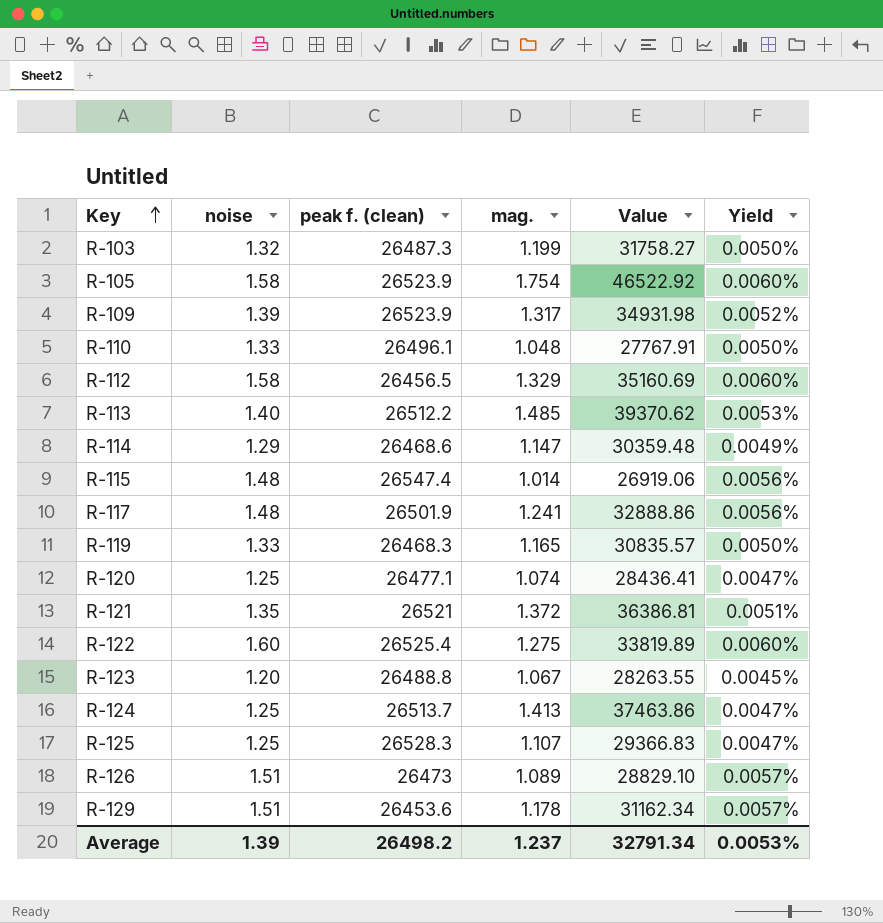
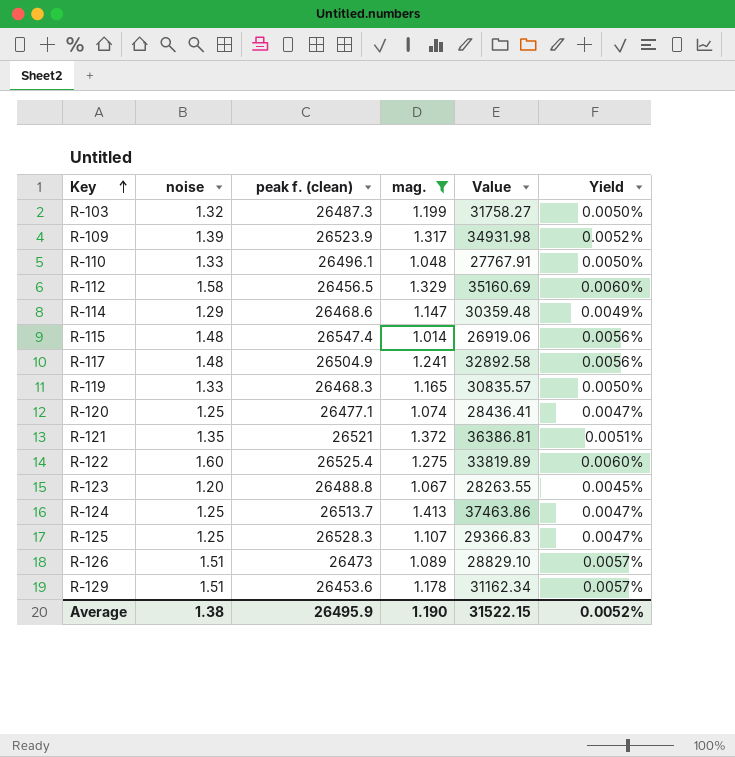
filter: none -> mag. <= 1.413
R-117 | peak f. (clean): 26501.9 -> 26504.9
R-117 | Value: 32888.86 -> 32892.58
Average | noise: 1.39 -> 1.38
Average | peak f. (clean): 26498.2 -> 26495.9
Average | mag.: 1.237 -> 1.190
Average | Value: 32791.34 -> 31522.15
Average | Yield: 0.0053% -> 0.0052%

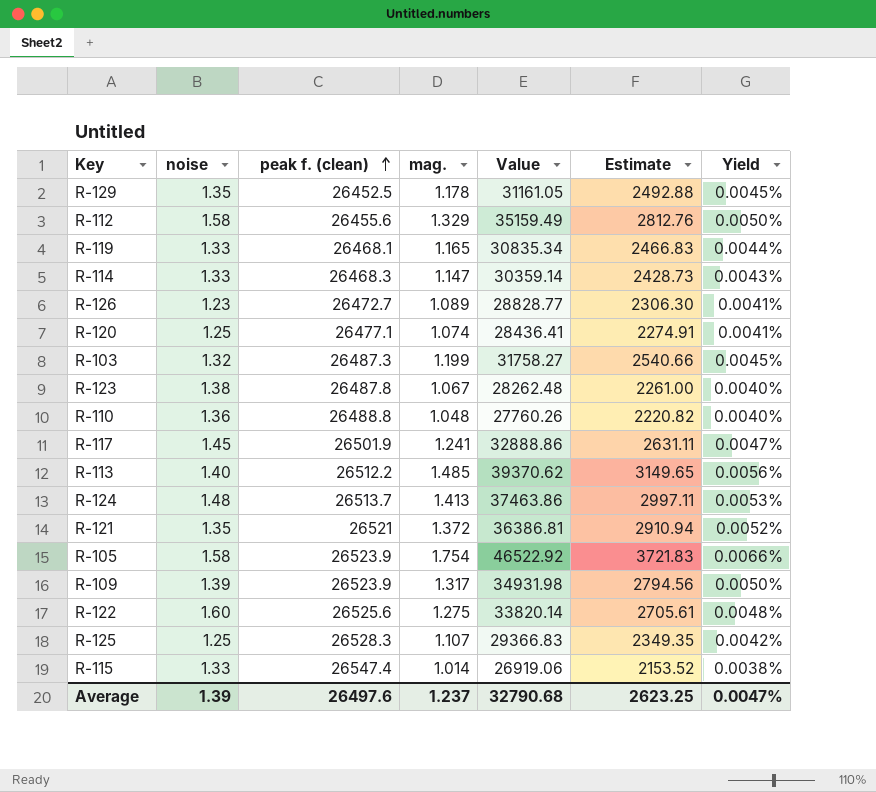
filter: mag. <= 1.413 -> none
row order: Key ascending -> peak f. (clean) ascending
column Estimate | formula: none -> [Value] * 0.08
column Yield | formula: [noise] / [peak f. (clean)] -> [mag.] / [peak f. (clean)]
R-129 | noise: 1.51 -> 1.35
R-129 | peak f. (clean): 26453.6 -> 26452.5
R-129 | Value: 31162.34 -> 31161.05
R-112 | peak f. (clean): 26456.5 -> 26455.6
R-112 | Value: 35160.69 -> 35159.49
R-119 | peak f. (clean): 26468.3 -> 26468.1
R-119 | Value: 30835.57 -> 30835.34
R-114 | noise: 1.29 -> 1.33
R-114 | peak f. (clean): 26468.6 -> 26468.3
R-114 | Value: 30359.48 -> 30359.14
R-126 | noise: 1.51 -> 1.23
R-126 | peak f. (clean): 26473 -> 26472.7
R-126 | Value: 28829.10 -> 28828.77
R-123 | noise: 1.20 -> 1.38
R-123 | peak f. (clean): 26488.8 -> 26487.8
R-123 | Value: 28263.55 -> 28262.48
R-110 | noise: 1.33 -> 1.36
R-110 | peak f. (clean): 26496.1 -> 26488.8
R-110 | Value: 27767.91 -> 27760.26
R-117 | noise: 1.48 -> 1.45
R-117 | peak f. (clean): 26504.9 -> 26501.9
R-117 | Value: 32892.58 -> 32888.86
R-124 | noise: 1.25 -> 1.48
R-122 | peak f. (clean): 26525.4 -> 26525.6
R-122 | Value: 33819.89 -> 33820.14
R-115 | noise: 1.48 -> 1.33
Average | noise: 1.38 -> 1.39
Average | peak f. (clean): 26495.9 -> 26497.6
Average | mag.: 1.190 -> 1.237
Average | Value: 31522.15 -> 32790.68
Average | Yield: 0.0052% -> 0.0047%

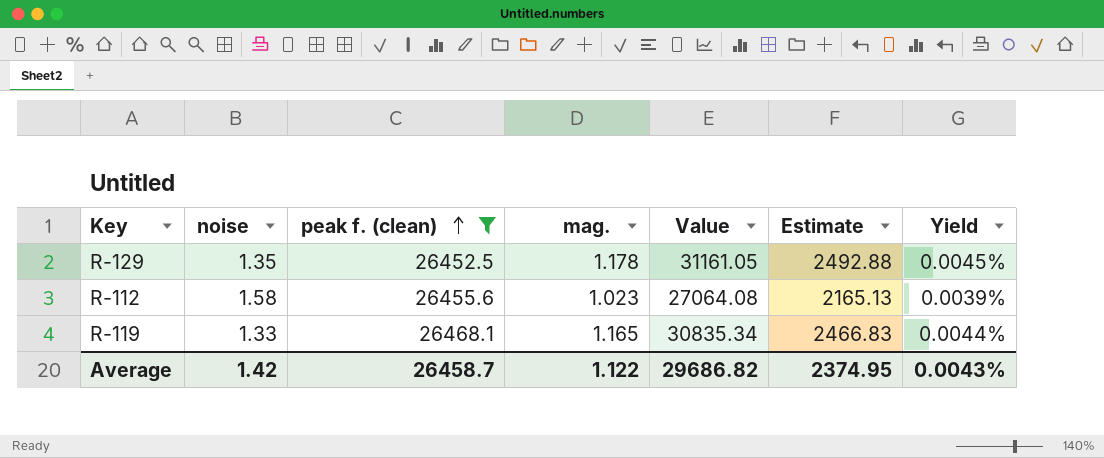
filter: none -> peak f. (clean) <= 26468.1
R-112 | mag.: 1.329 -> 1.023
R-112 | Value: 35159.49 -> 27064.08
R-112 | Estimate: 2812.76 -> 2165.13
R-112 | Yield: 0.0050% -> 0.0039%
Average | noise: 1.39 -> 1.42
Average | peak f. (clean): 26497.6 -> 26458.7
Average | mag.: 1.237 -> 1.122
Average | Value: 32790.68 -> 29686.82
Average | Estimate: 2623.25 -> 2374.95
Average | Yield: 0.0047% -> 0.0043%

